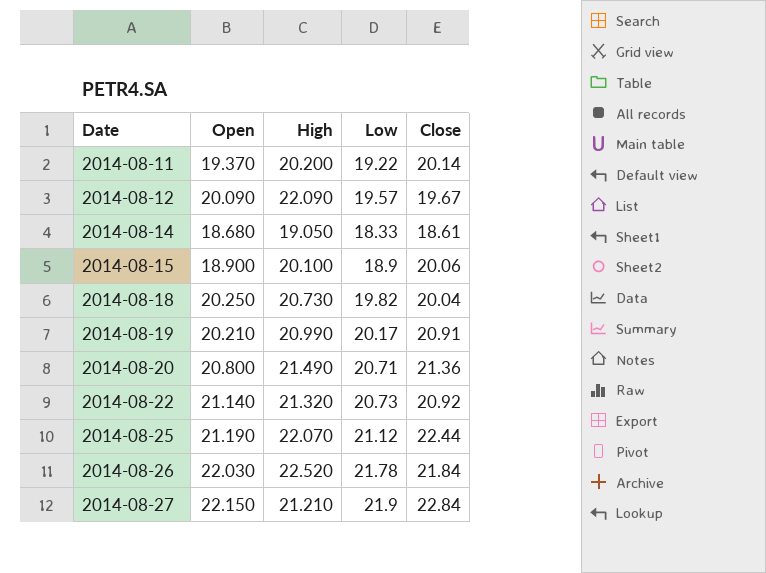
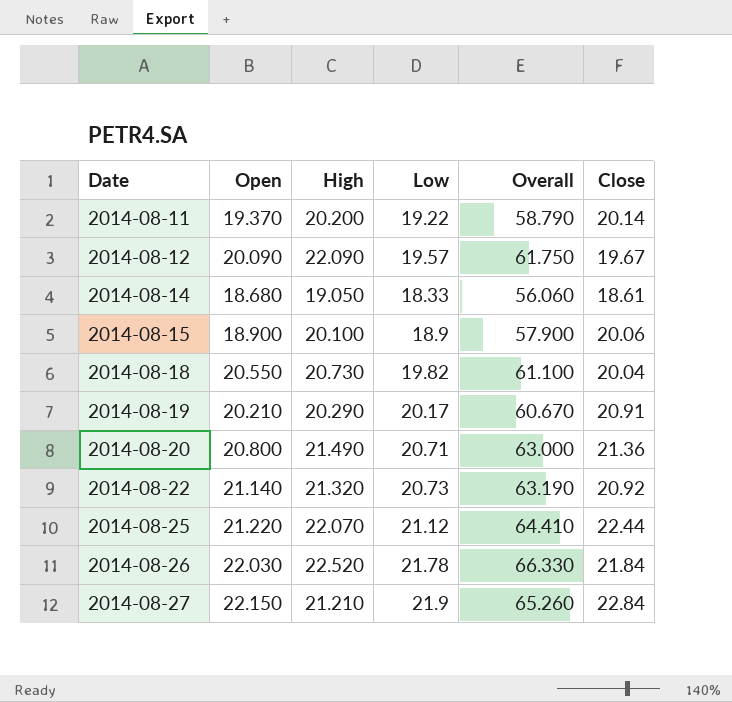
column Overall | formula: none -> [Open] + [High] + [Low]
2014-08-18 | Open: 20.250 -> 20.550
2014-08-19 | High: 20.990 -> 20.290
2014-08-25 | Open: 21.190 -> 21.220

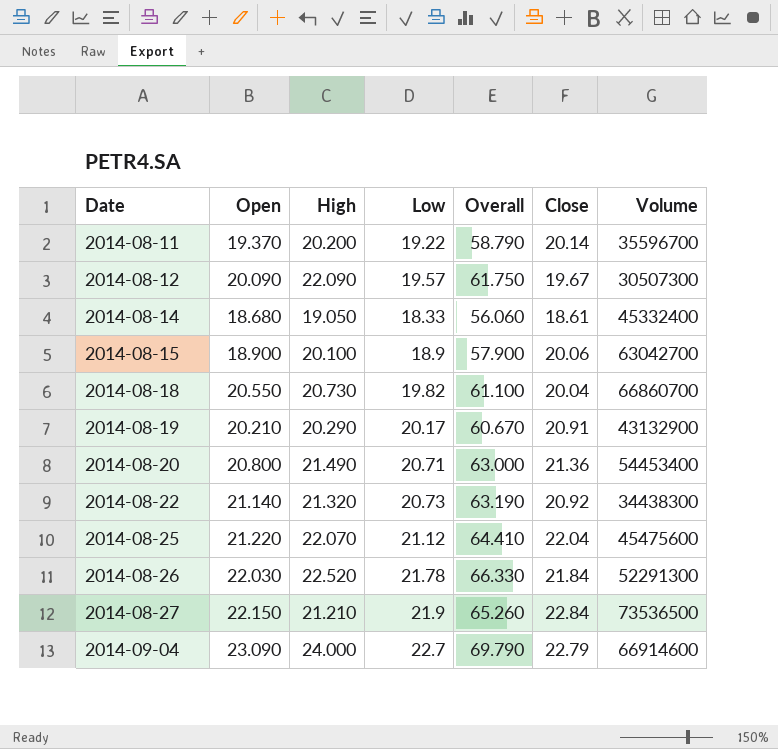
column Volume | position: none -> 7
2014-08-25 | Close: 22.44 -> 22.04
row 2014-09-04: none -> 23.090 | 24.000 | 22.7 | 69.790 | 22.79 | 66914600

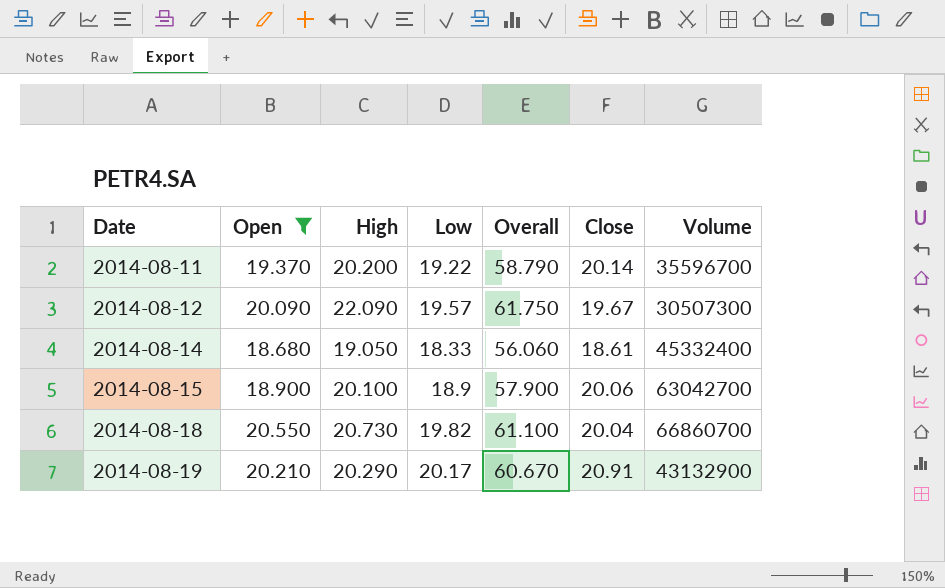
filter: none -> Open <= 20.550

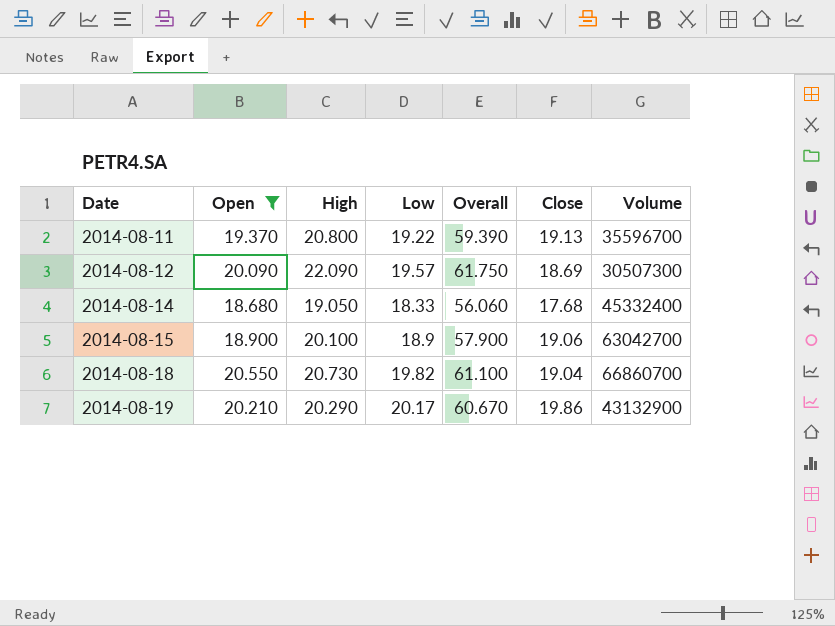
2014-08-11 | High: 20.200 -> 20.800
2014-08-11 | Overall: 58.790 -> 59.390
2014-08-11 | Close: 20.14 -> 19.13
2014-08-12 | Close: 19.67 -> 18.69
2014-08-14 | Close: 18.61 -> 17.68
2014-08-15 | Close: 20.06 -> 19.06
2014-08-18 | Close: 20.04 -> 19.04
2014-08-19 | Close: 20.91 -> 19.86

